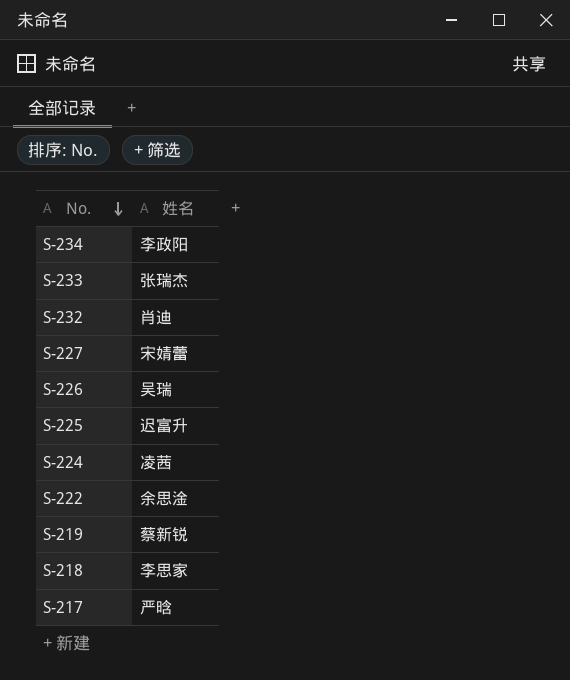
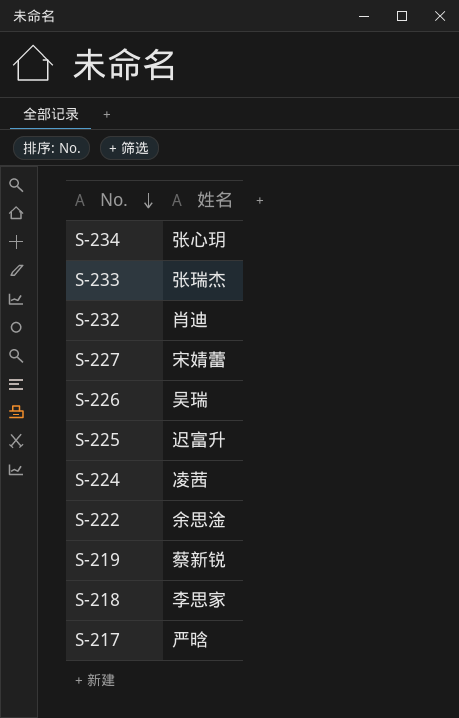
S-234 | 姓名: 李政阳 -> 张心玥

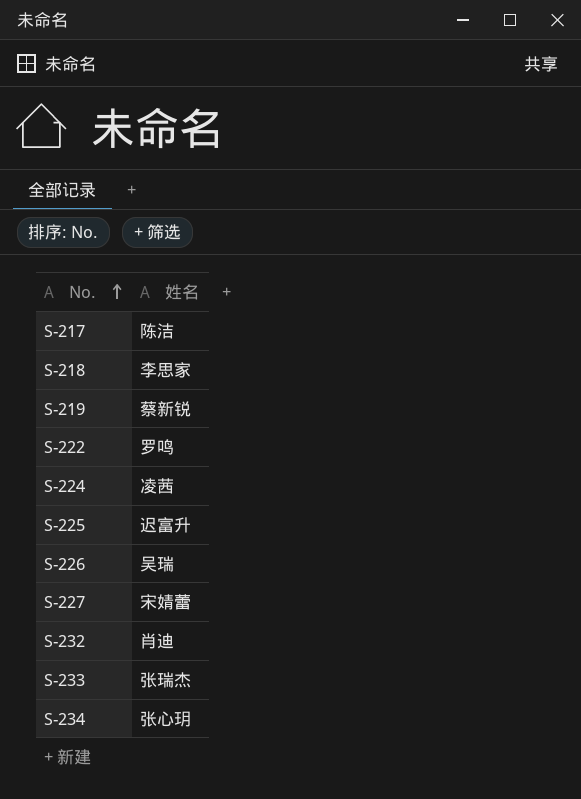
row order: No. descending -> No. ascending
S-217 | 姓名: 严晗 -> 陈洁
S-222 | 姓名: 余思淦 -> 罗鸣

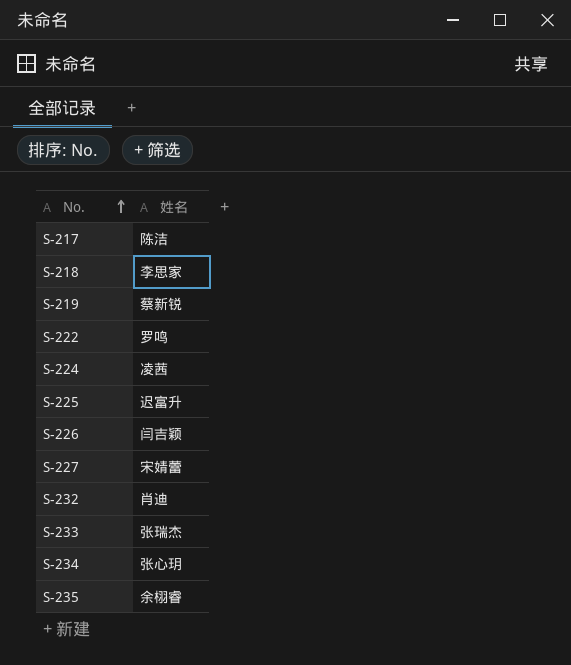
S-226 | 姓名: 吴瑞 -> 闫吉颖
row S-235: none -> 余栩睿

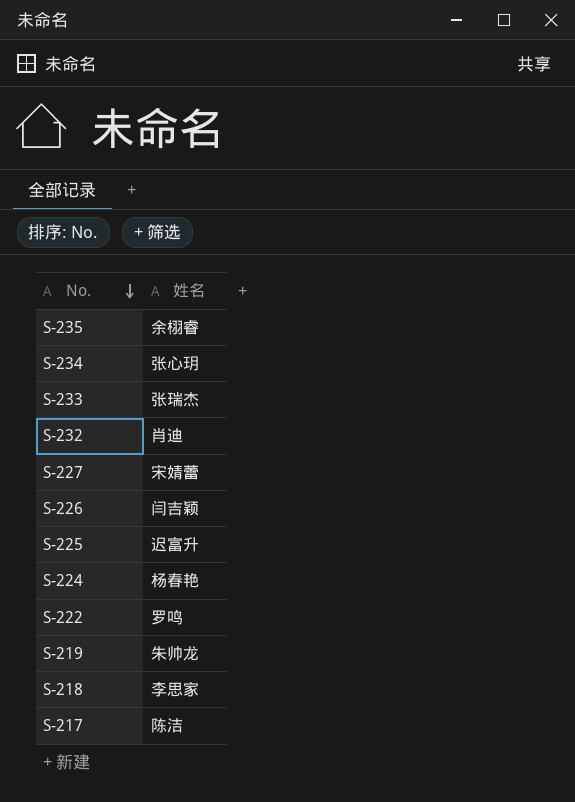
row order: No. ascending -> No. descending
S-224 | 姓名: 凌茜 -> 杨春艳
S-219 | 姓名: 蔡新锐 -> 朱帅龙

